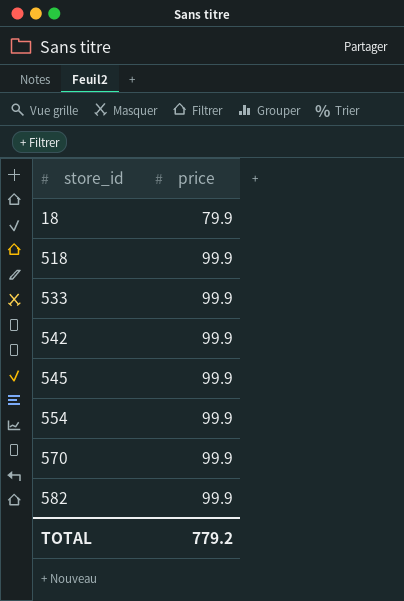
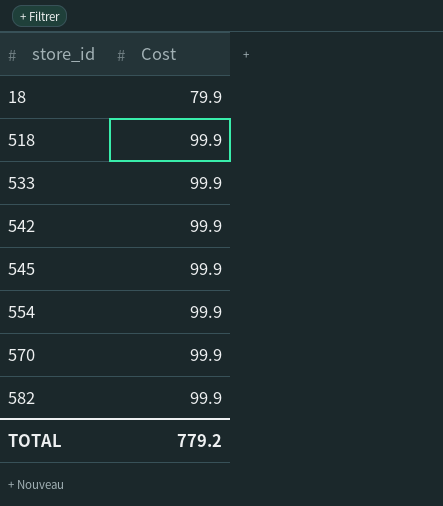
column name: price -> Cost

